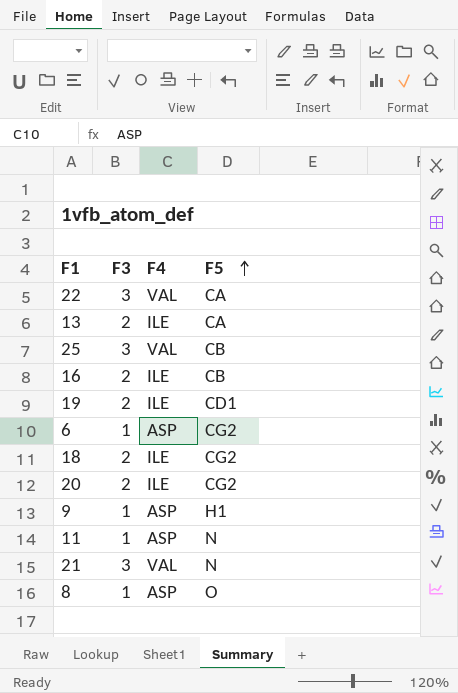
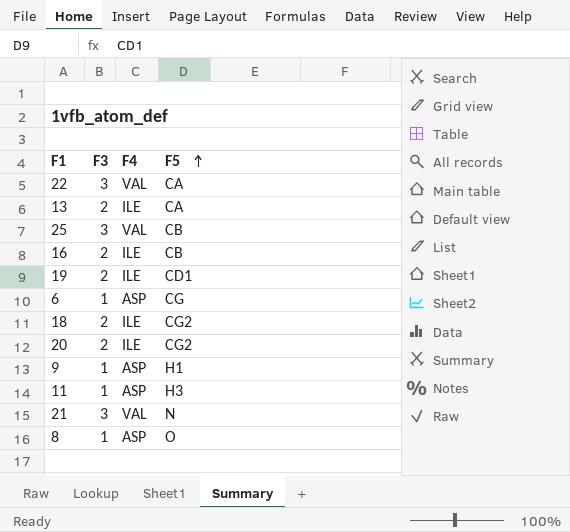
6 | F5: CG2 -> CG
11 | F5: N -> H3

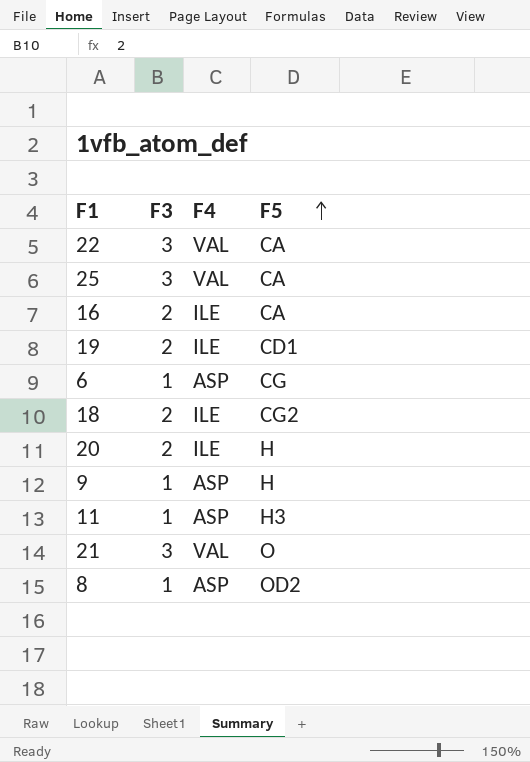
row 13: 2 | ILE | CA -> none
25 | F5: CB -> CA
16 | F5: CB -> CA
20 | F5: CG2 -> H
9 | F5: H1 -> H
21 | F5: N -> O
8 | F5: O -> OD2

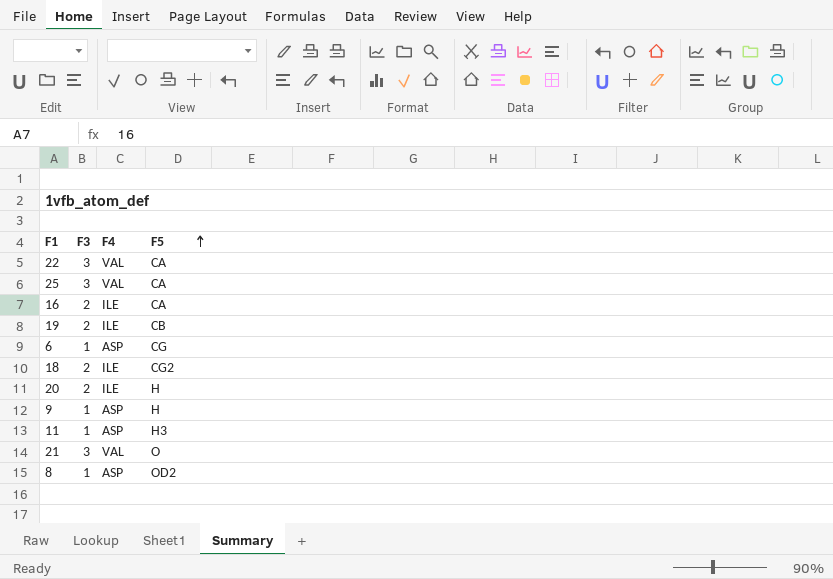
19 | F5: CD1 -> CB

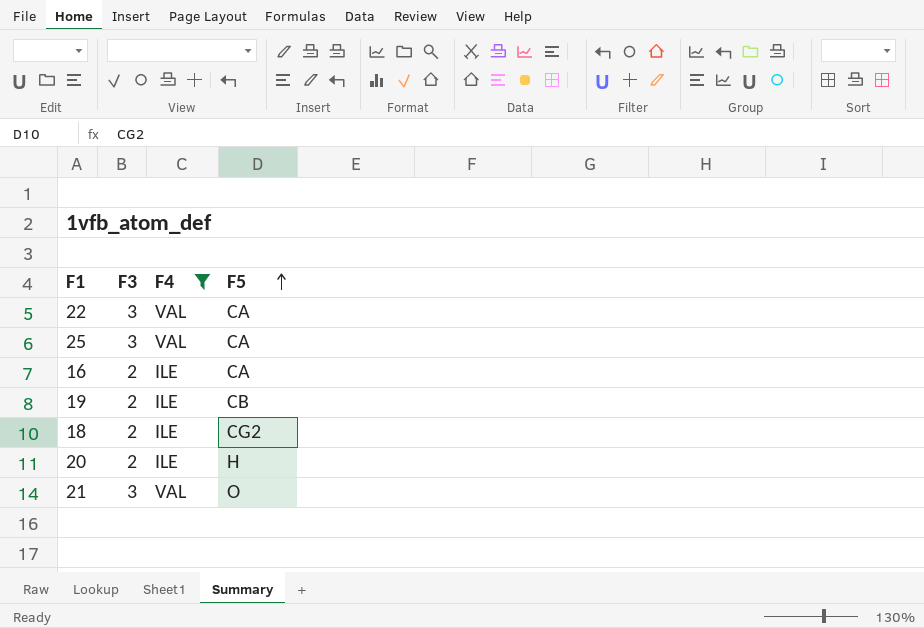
filter: none -> F4 != ASP

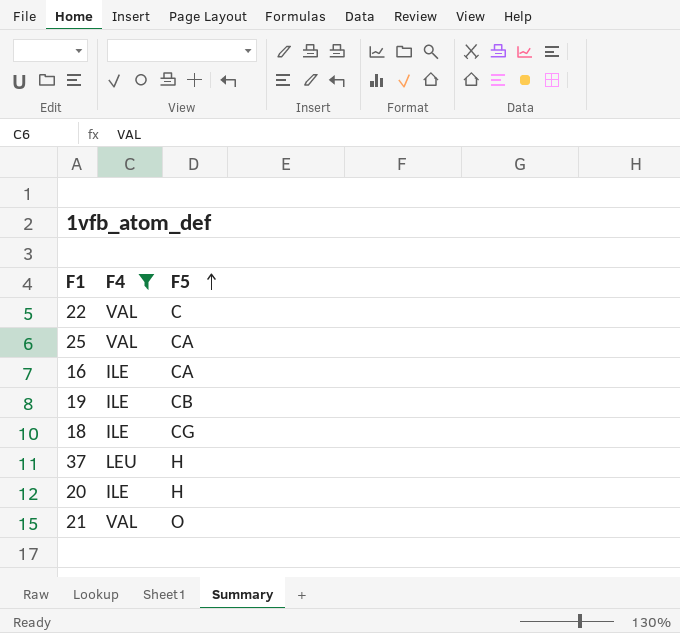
column F3 | position: 2 -> none
22 | F5: CA -> C
18 | F5: CG2 -> CG
row 37: none -> LEU | H

